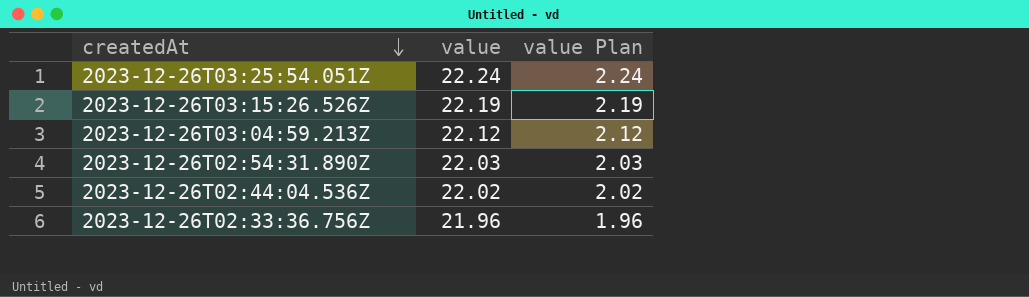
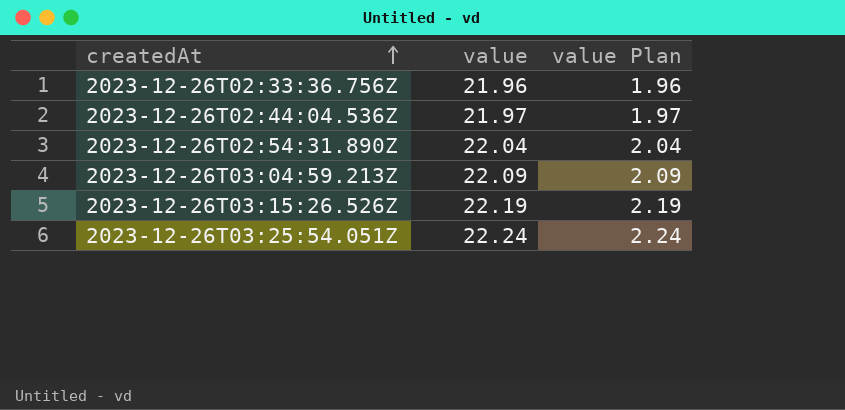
row order: createdAt descending -> createdAt ascending
2023-12-26T02:44:04.536Z | value: 22.02 -> 21.97
2023-12-26T02:44:04.536Z | value Plan: 2.02 -> 1.97
2023-12-26T02:54:31.890Z | value: 22.03 -> 22.04
2023-12-26T02:54:31.890Z | value Plan: 2.03 -> 2.04
2023-12-26T03:04:59.213Z | value: 22.12 -> 22.09
2023-12-26T03:04:59.213Z | value Plan: 2.12 -> 2.09

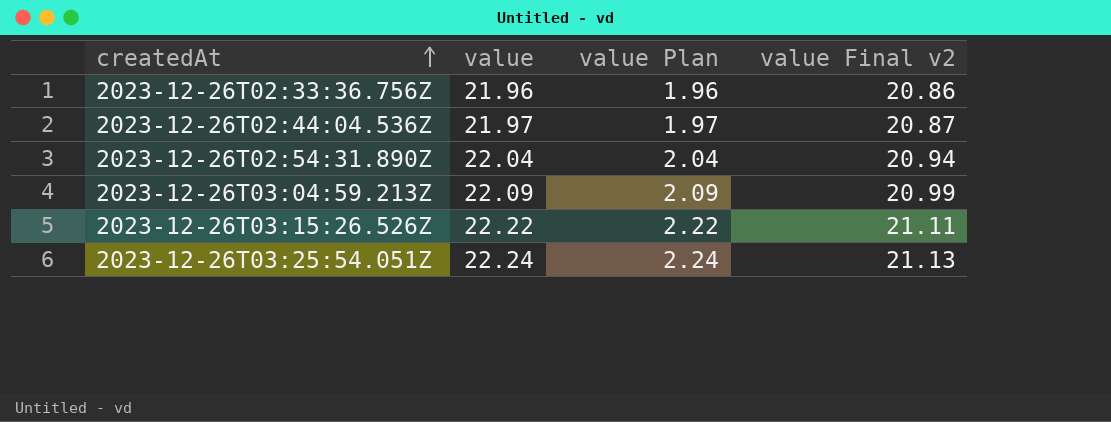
column value Final v2 | formula: none -> [value] * 0.95
2023-12-26T03:15:26.526Z | value: 22.19 -> 22.22
2023-12-26T03:15:26.526Z | value Plan: 2.19 -> 2.22

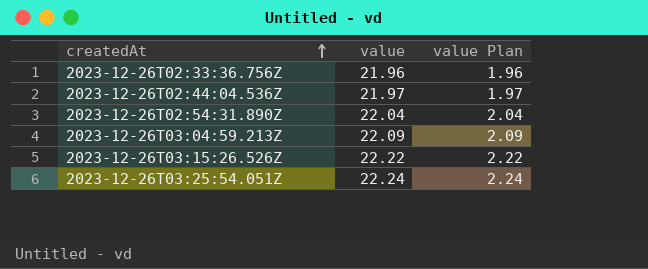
column value Final v2 | formula: [value] * 0.95 -> none

